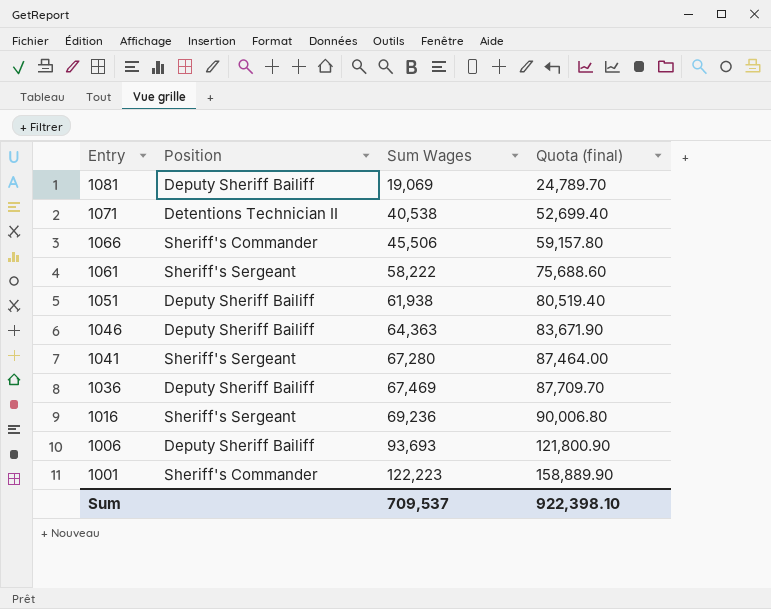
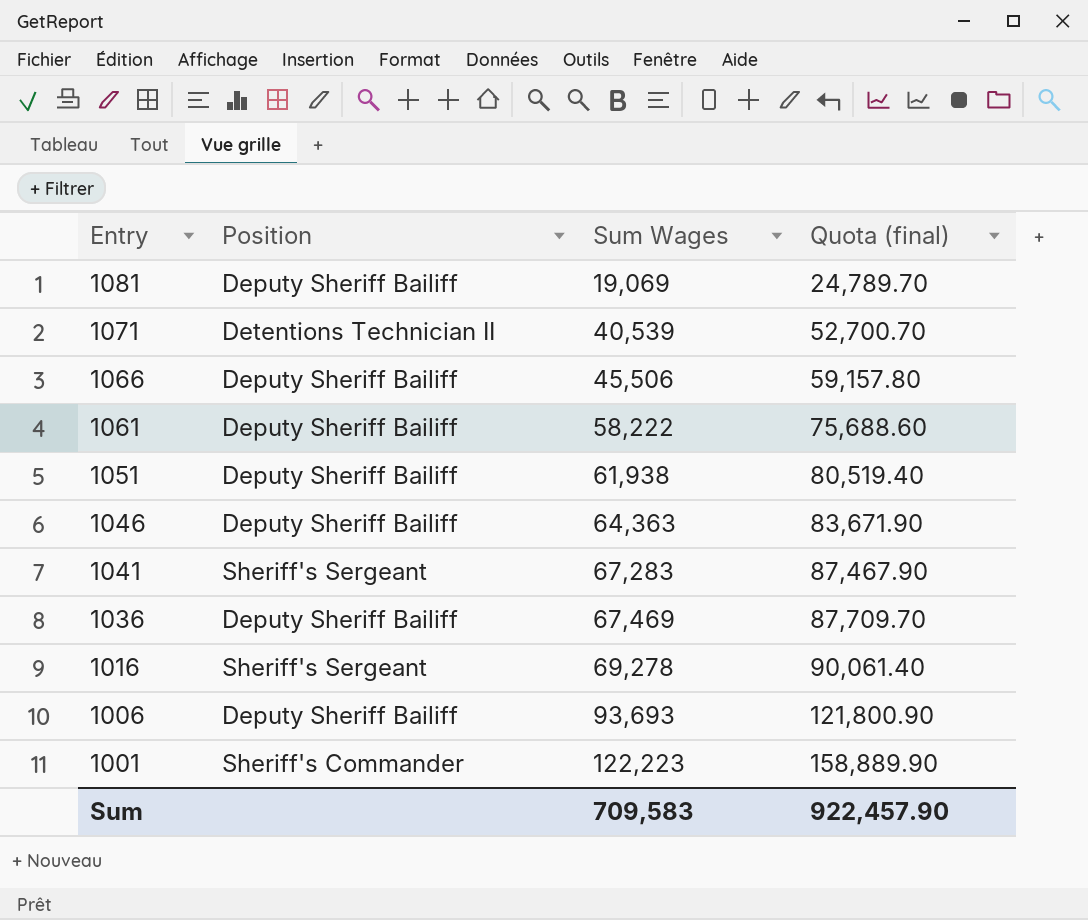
1071 | Sum Wages: 40,538 -> 40,539
1071 | Quota (final): 52,699.40 -> 52,700.70
1066 | Position: Sheriff's Commander -> Deputy Sheriff Bailiff
1061 | Position: Sheriff's Sergeant -> Deputy Sheriff Bailiff
1041 | Sum Wages: 67,280 -> 67,283
1041 | Quota (final): 87,464.00 -> 87,467.90
1016 | Sum Wages: 69,236 -> 69,278
1016 | Quota (final): 90,006.80 -> 90,061.40
Sum | Sum Wages: 709,537 -> 709,583
Sum | Quota (final): 922,398.10 -> 922,457.90

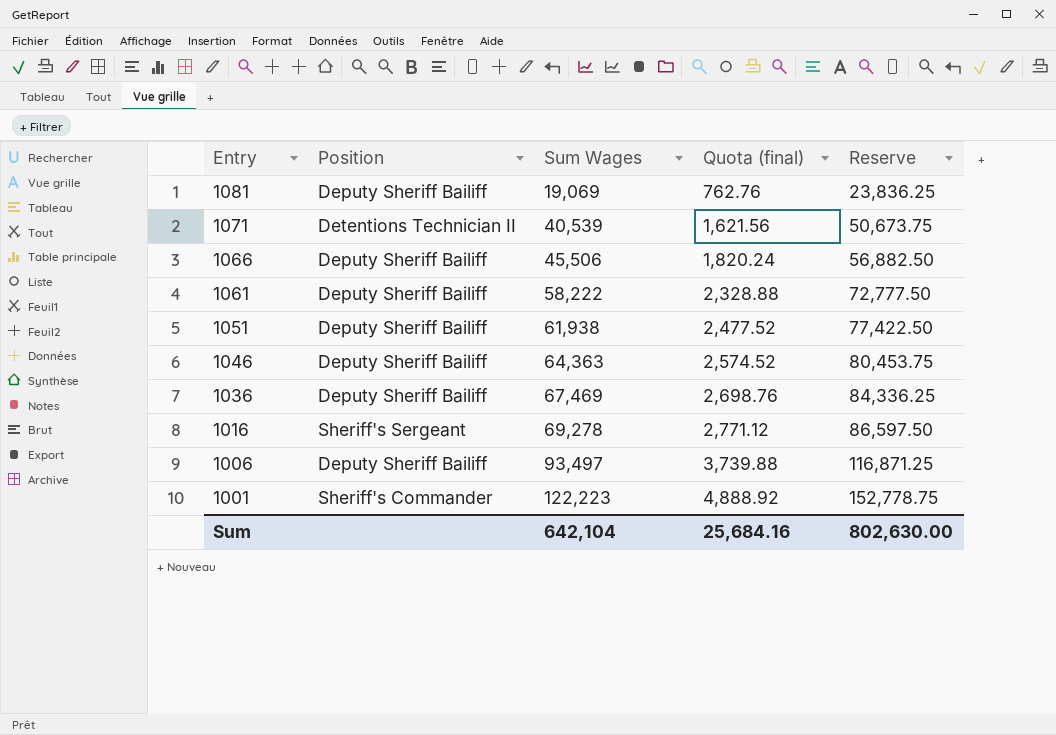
column Quota (final) | formula: [Sum Wages] * 1.3 -> [Sum Wages] * 0.04
column Reserve | formula: none -> [Sum Wages] * 1.25
row 1041: Sheriff's Sergeant | 67,283 | 87,467.90 -> none
1006 | Sum Wages: 93,693 -> 93,497
Sum | Sum Wages: 709,583 -> 642,104
Sum | Quota (final): 922,457.90 -> 25,684.16

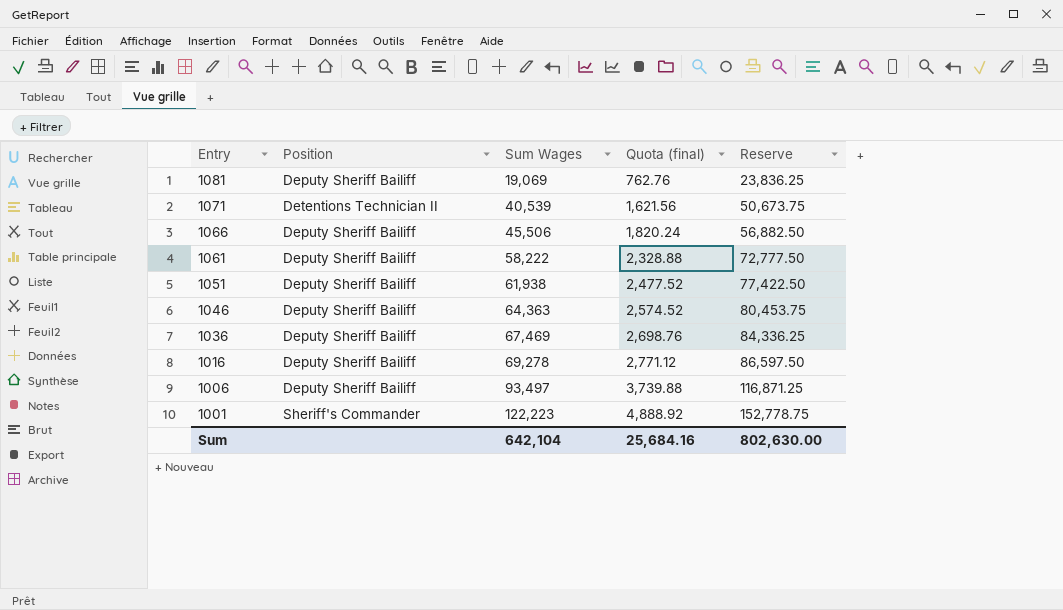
1016 | Position: Sheriff's Sergeant -> Deputy Sheriff Bailiff

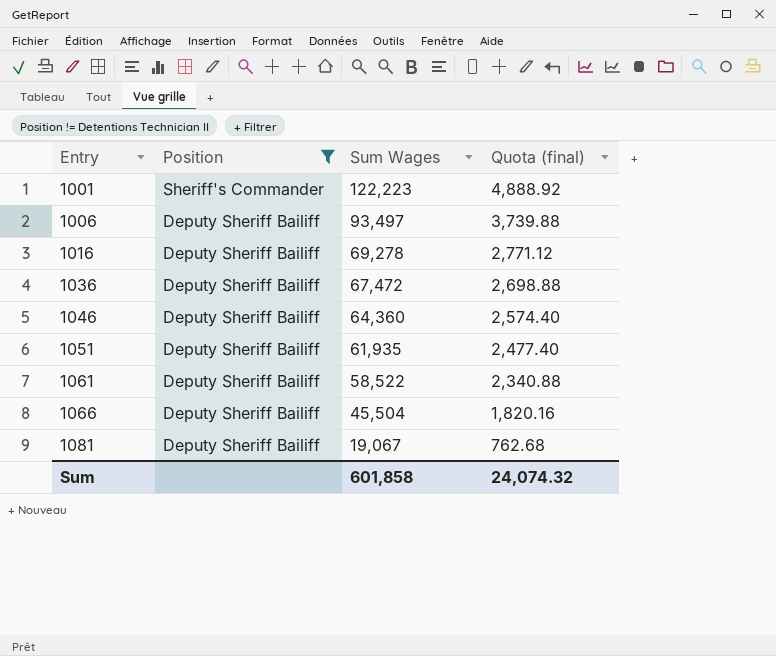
filter: none -> Position != Detentions Technician II
row order: Entry descending -> Entry ascending
column Reserve | formula: [Sum Wages] * 1.25 -> none
1036 | Sum Wages: 67,469 -> 67,472
1036 | Quota (final): 2,698.76 -> 2,698.88
1046 | Sum Wages: 64,363 -> 64,360
1046 | Quota (final): 2,574.52 -> 2,574.40
1051 | Sum Wages: 61,938 -> 61,935
1051 | Quota (final): 2,477.52 -> 2,477.40
1061 | Sum Wages: 58,222 -> 58,522
1061 | Quota (final): 2,328.88 -> 2,340.88
1066 | Sum Wages: 45,506 -> 45,504
1066 | Quota (final): 1,820.24 -> 1,820.16
1081 | Sum Wages: 19,069 -> 19,067
1081 | Quota (final): 762.76 -> 762.68
Sum | Sum Wages: 642,104 -> 601,858
Sum | Quota (final): 25,684.16 -> 24,074.32

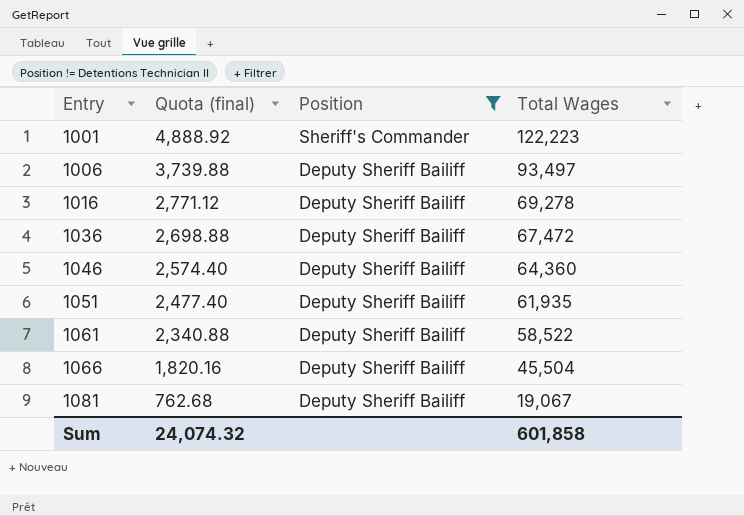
column Quota (final) | position: 4 -> 2
column name: Sum Wages -> Total Wages

